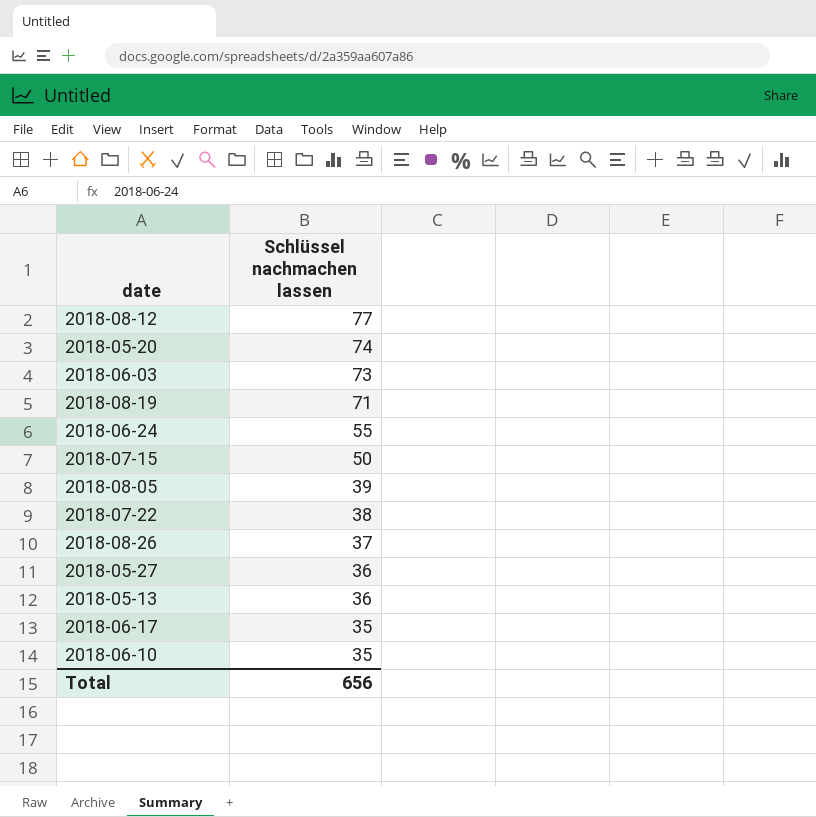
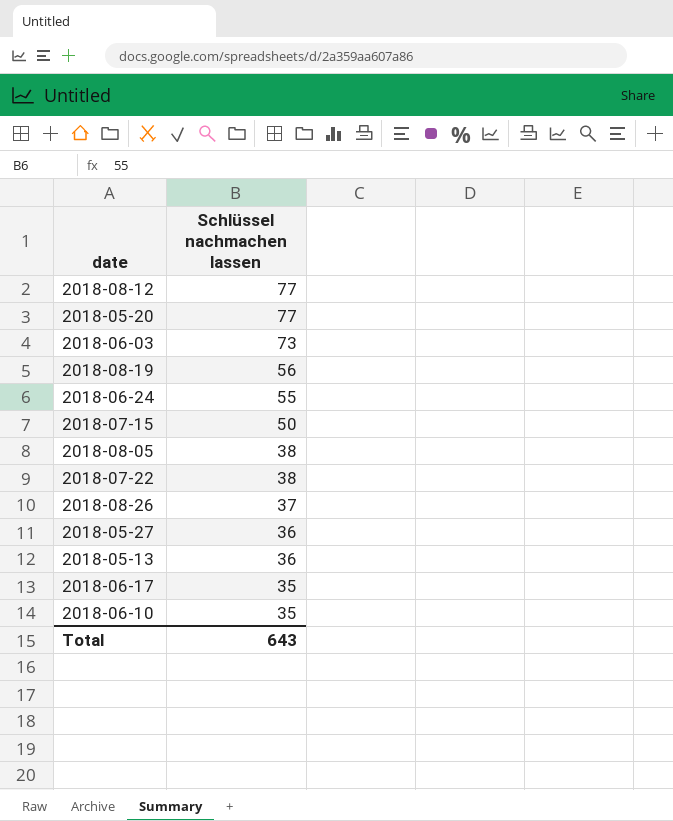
2018-05-20 | Schlüssel nachmachen lassen: 74 -> 77
2018-08-19 | Schlüssel nachmachen lassen: 71 -> 56
2018-08-05 | Schlüssel nachmachen lassen: 39 -> 38
Total | Schlüssel nachmachen lassen: 656 -> 643

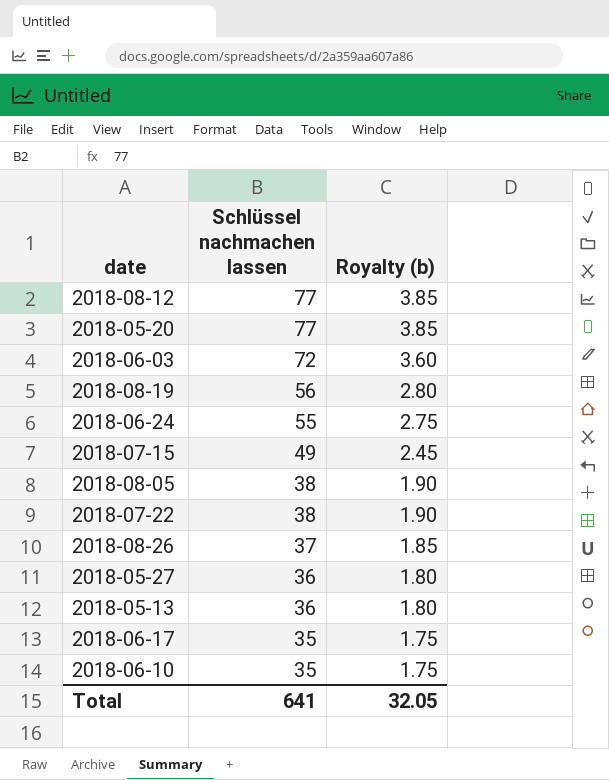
column Royalty (b) | formula: none -> [Schlüssel nachmachen lassen] * 0.05
2018-06-03 | Schlüssel nachmachen lassen: 73 -> 72
2018-07-15 | Schlüssel nachmachen lassen: 50 -> 49
Total | Schlüssel nachmachen lassen: 643 -> 641

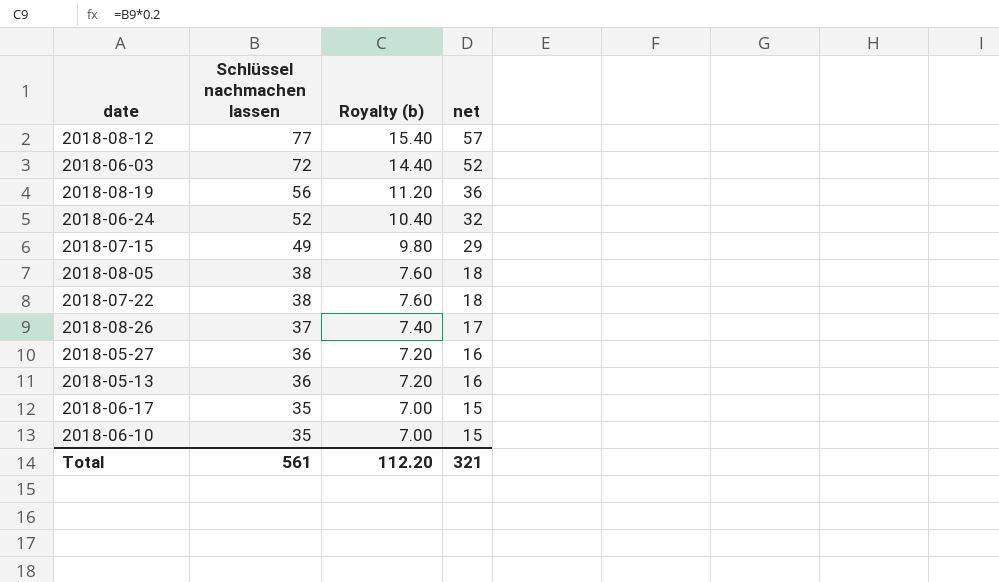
column Royalty (b) | formula: [Schlüssel nachmachen lassen] * 0.05 -> [Schlüssel nachmachen lassen] * 0.2
column net | formula: none -> [Schlüssel nachmachen lassen] - 20
row 2018-05-20: 77 | 3.85 -> none
2018-06-24 | Schlüssel nachmachen lassen: 55 -> 52
Total | Schlüssel nachmachen lassen: 641 -> 561
Total | Royalty (b): 32.05 -> 112.20

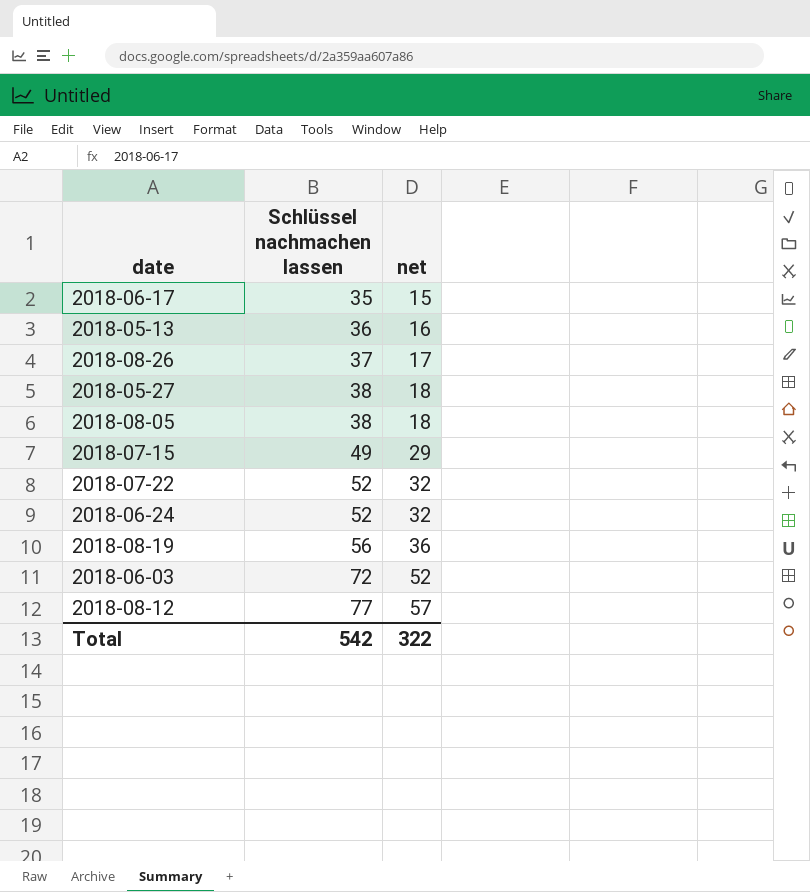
row order: Schlüssel nachmachen lassen descending -> Schlüssel nachmachen lassen ascending
column Royalty (b) | formula: [Schlüssel nachmachen lassen] * 0.2 -> none
row 2018-06-10: 35 | 7.00 | 15 -> none
2018-05-27 | Schlüssel nachmachen lassen: 36 -> 38
2018-05-27 | net: 16 -> 18
2018-07-22 | Schlüssel nachmachen lassen: 38 -> 52
2018-07-22 | net: 18 -> 32
Total | Schlüssel nachmachen lassen: 561 -> 542
Total | net: 321 -> 322

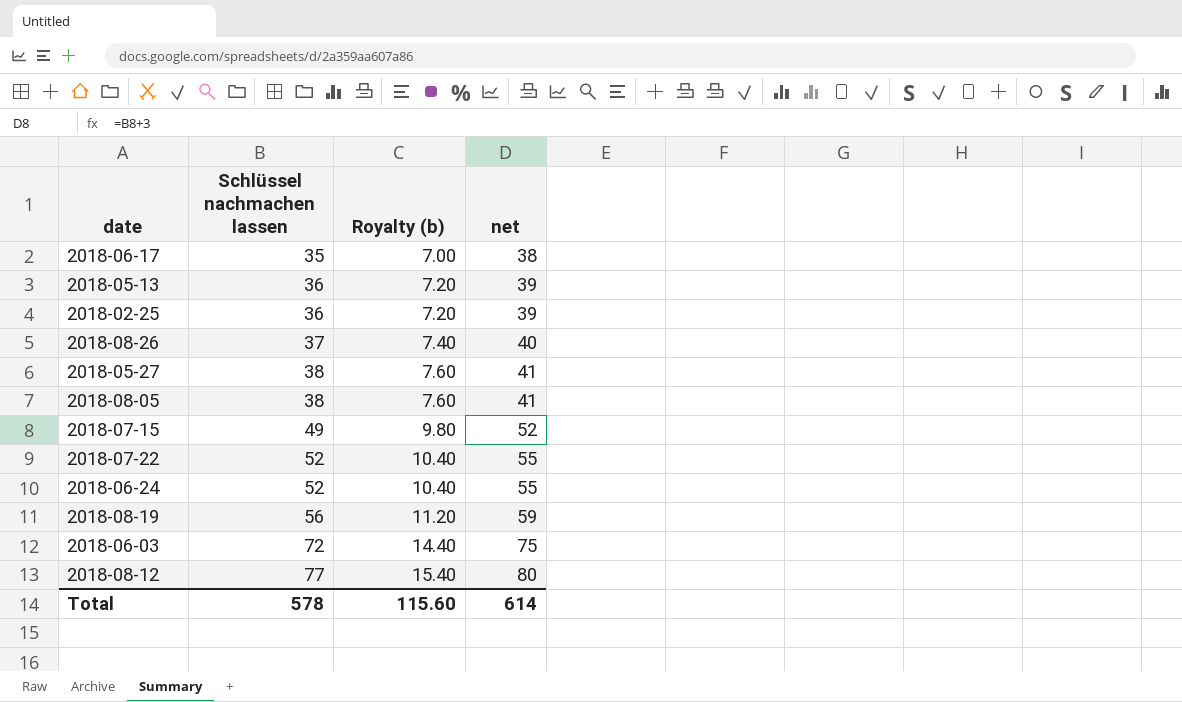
column Royalty (b) | formula: none -> [Schlüssel nachmachen lassen] * 0.2
column net | formula: [Schlüssel nachmachen lassen] - 20 -> [Schlüssel nachmachen lassen] + 3
row 2018-02-25: none -> 36 | 7.20 | 39
Total | Schlüssel nachmachen lassen: 542 -> 578
Total | net: 322 -> 614

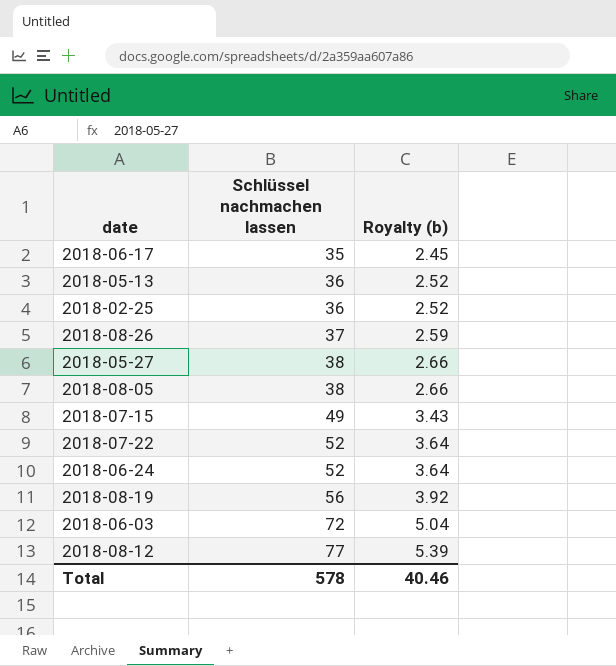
column net | formula: [Schlüssel nachmachen lassen] + 3 -> none
column Royalty (b) | formula: [Schlüssel nachmachen lassen] * 0.2 -> [Schlüssel nachmachen lassen] * 0.07
Total | Royalty (b): 115.60 -> 40.46

